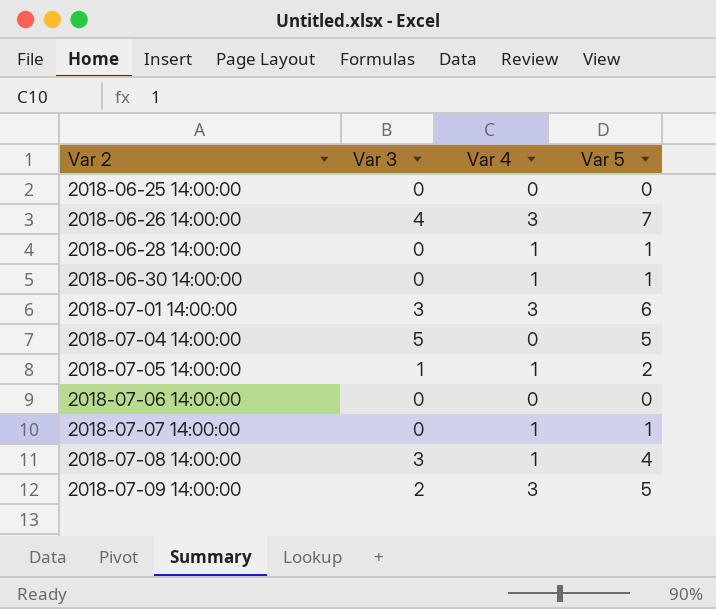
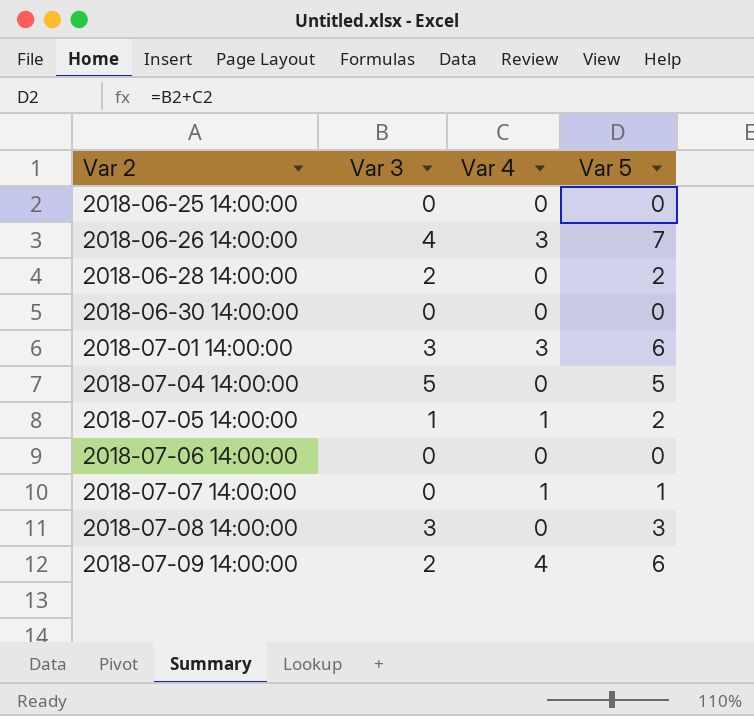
2018-06-28 14:00:00 | Var 3: 0 -> 2
2018-06-28 14:00:00 | Var 4: 1 -> 0
2018-06-28 14:00:00 | Var 5: 1 -> 2
2018-06-30 14:00:00 | Var 4: 1 -> 0
2018-06-30 14:00:00 | Var 5: 1 -> 0
2018-07-08 14:00:00 | Var 4: 1 -> 0
2018-07-08 14:00:00 | Var 5: 4 -> 3
2018-07-09 14:00:00 | Var 4: 3 -> 4
2018-07-09 14:00:00 | Var 5: 5 -> 6

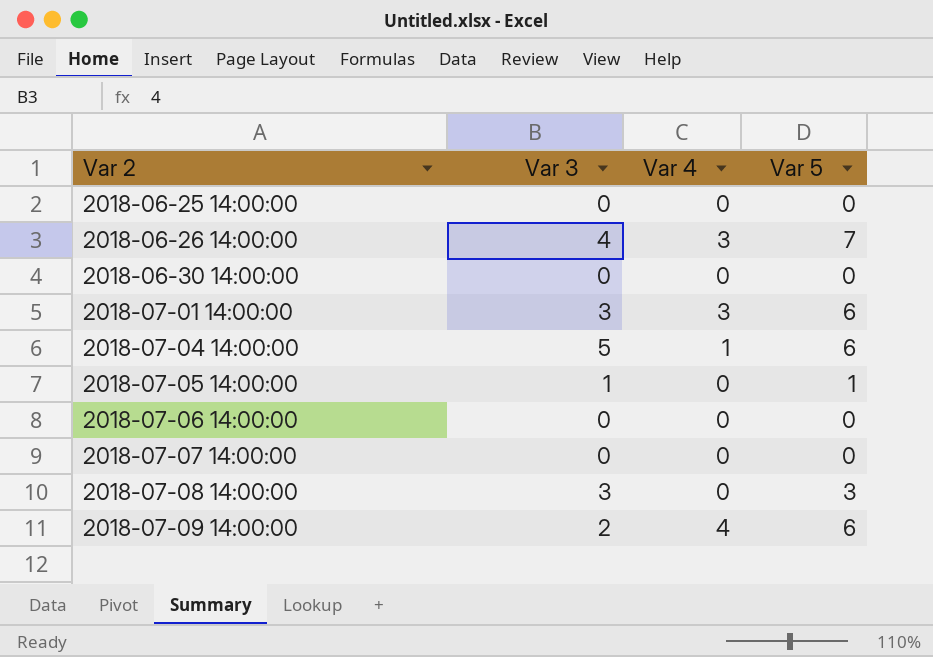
row 2018-06-28 14:00:00: 2 | 0 | 2 -> none
2018-07-04 14:00:00 | Var 4: 0 -> 1
2018-07-04 14:00:00 | Var 5: 5 -> 6
2018-07-05 14:00:00 | Var 4: 1 -> 0
2018-07-05 14:00:00 | Var 5: 2 -> 1
2018-07-07 14:00:00 | Var 4: 1 -> 0
2018-07-07 14:00:00 | Var 5: 1 -> 0

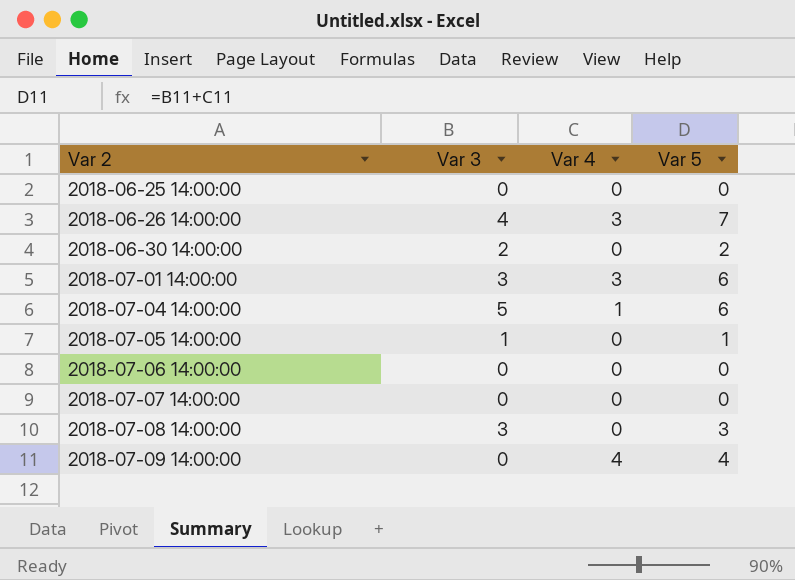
2018-06-30 14:00:00 | Var 3: 0 -> 2
2018-06-30 14:00:00 | Var 5: 0 -> 2
2018-07-09 14:00:00 | Var 3: 2 -> 0
2018-07-09 14:00:00 | Var 5: 6 -> 4

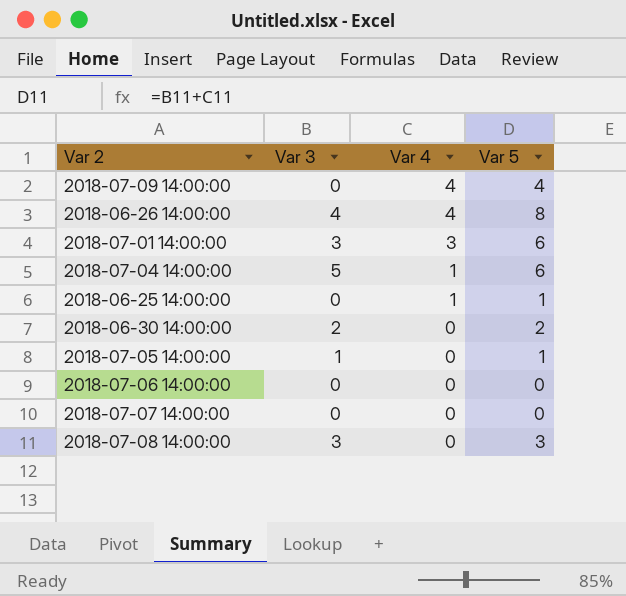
row order: Var 2 ascending -> Var 4 descending
2018-06-26 14:00:00 | Var 4: 3 -> 4
2018-06-26 14:00:00 | Var 5: 7 -> 8
2018-06-25 14:00:00 | Var 4: 0 -> 1
2018-06-25 14:00:00 | Var 5: 0 -> 1

